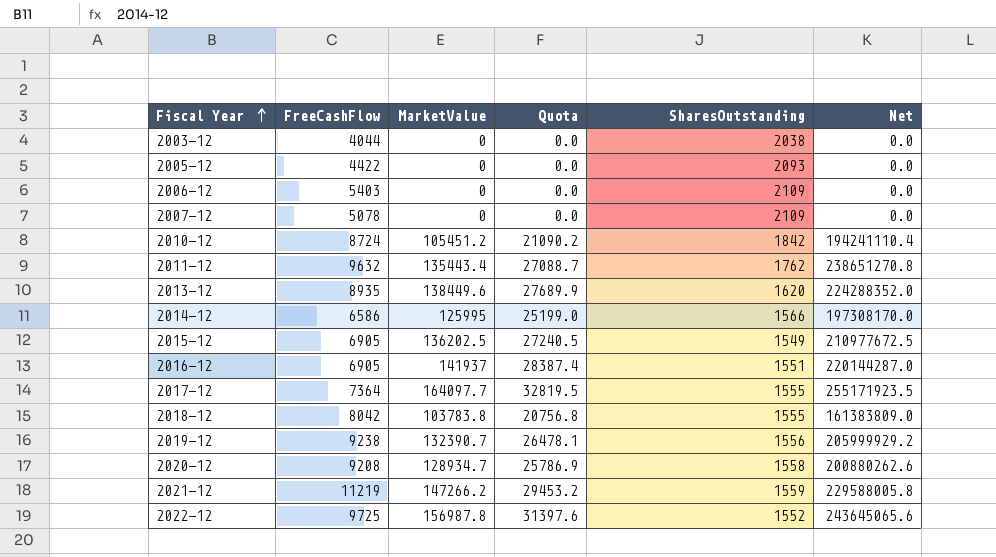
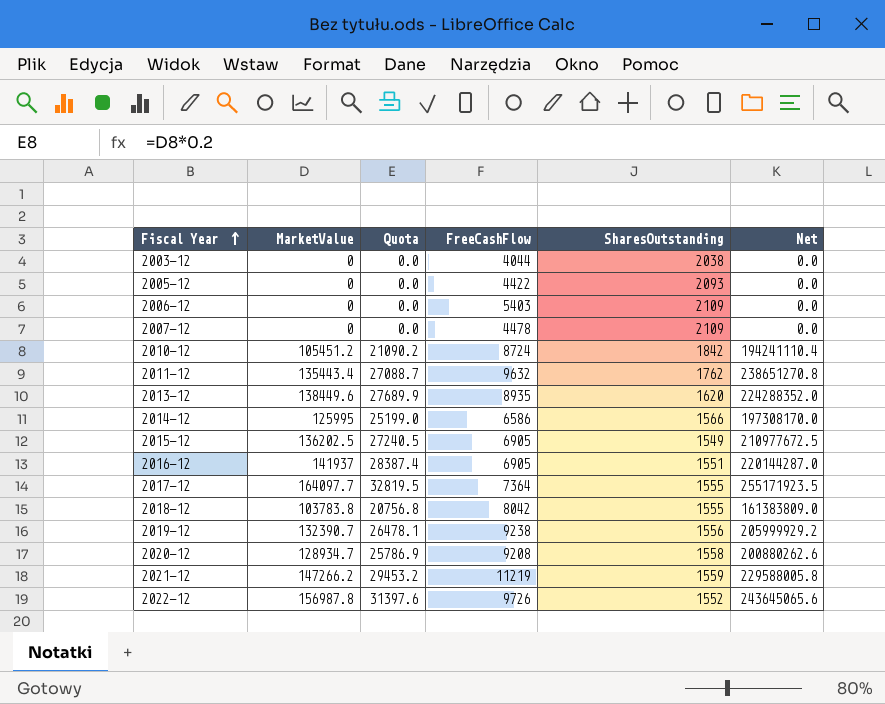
column FreeCashFlow | position: 2 -> 4
2007-12 | FreeCashFlow: 5078 -> 4478
2022-12 | FreeCashFlow: 9725 -> 9726

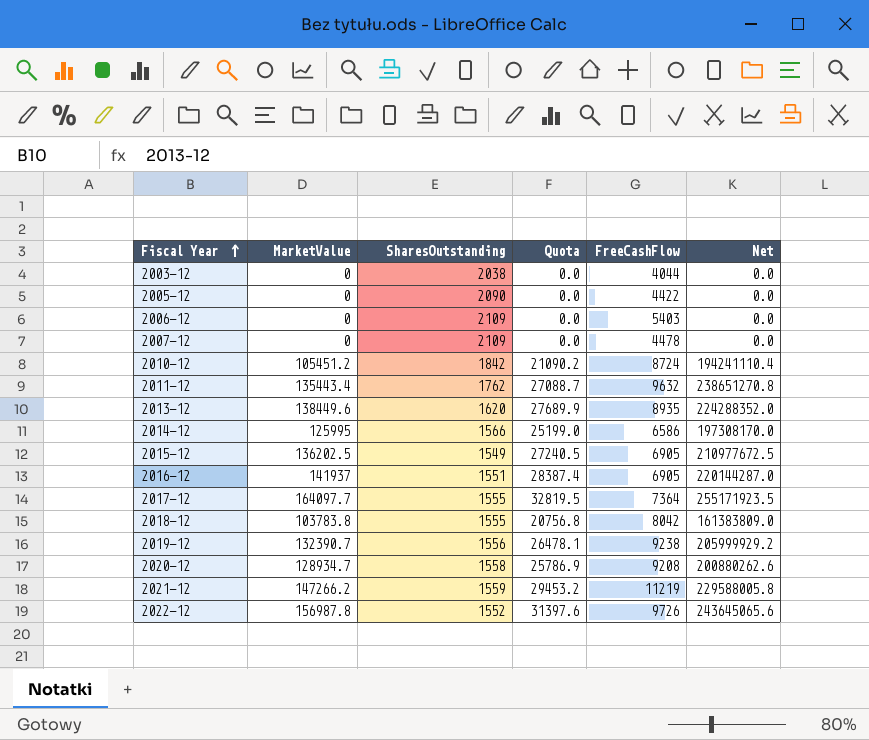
column SharesOutstanding | position: 5 -> 3
2005-12 | SharesOutstanding: 2093 -> 2090

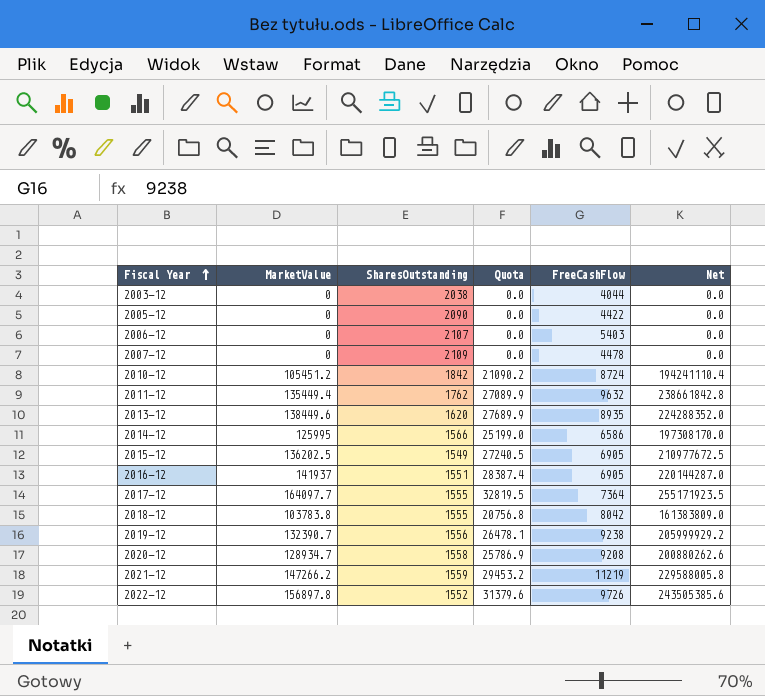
2006-12 | SharesOutstanding: 2109 -> 2107
2011-12 | MarketValue: 135443.4 -> 135449.4
2011-12 | Quota: 27088.7 -> 27089.9
2011-12 | Net: 238651270.8 -> 238661842.8
2022-12 | MarketValue: 156987.8 -> 156897.8
2022-12 | Quota: 31397.6 -> 31379.6
2022-12 | Net: 243645065.6 -> 243505385.6

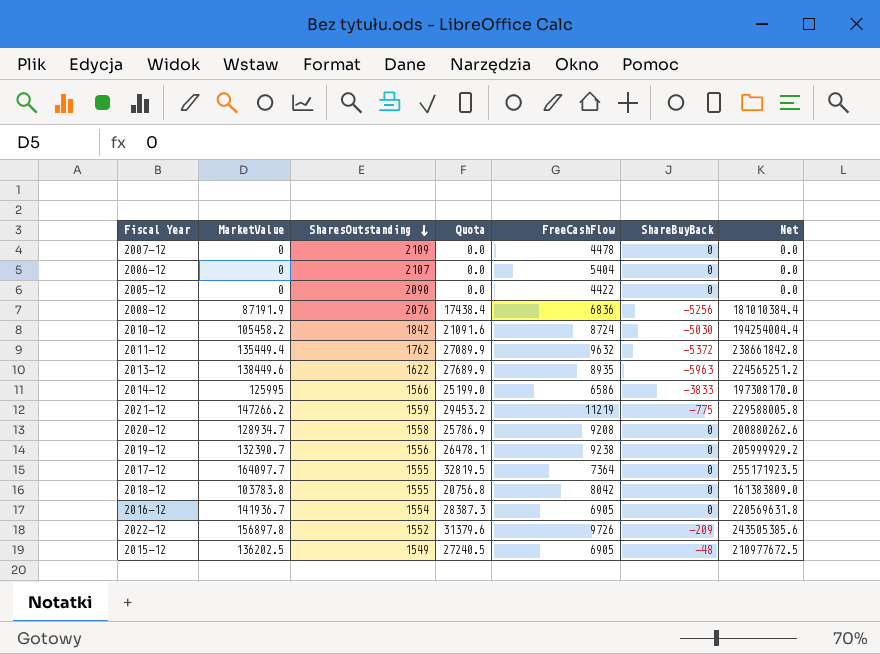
row order: Fiscal Year ascending -> SharesOutstanding descending
column ShareBuyBack | position: none -> 6
row 2003-12: 0 | 2038 | 0.0 | 4044 | 0.0 -> none
2006-12 | FreeCashFlow: 5403 -> 5404
row 2008-12: none -> 87191.9 | 2076 | 17438.4 | 6836 | -5256 | 181010384.4
2010-12 | MarketValue: 105451.2 -> 105458.2
2010-12 | Quota: 21090.2 -> 21091.6
2010-12 | Net: 194241110.4 -> 194254004.4
2013-12 | SharesOutstanding: 1620 -> 1622
2013-12 | Net: 224288352.0 -> 224565251.2
2016-12 | MarketValue: 141937 -> 141936.7
2016-12 | SharesOutstanding: 1551 -> 1554
2016-12 | Quota: 28387.4 -> 28387.3
2016-12 | Net: 220144287.0 -> 220569631.8

